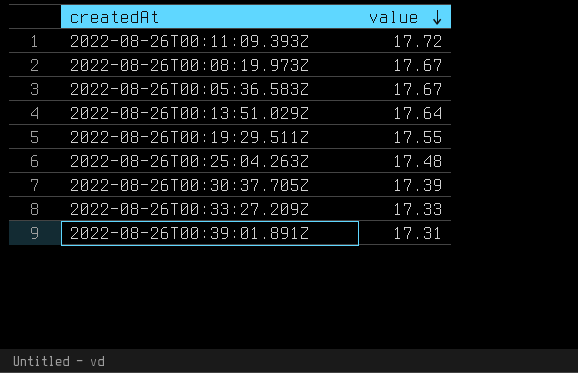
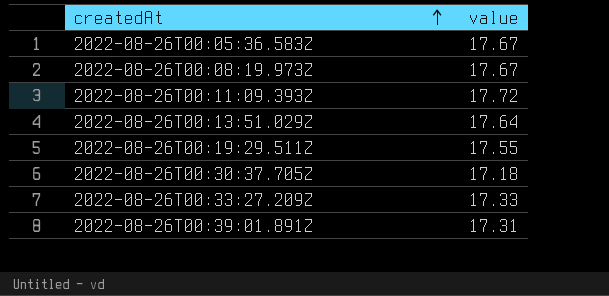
row order: value descending -> createdAt ascending
row 2022-08-26T00:25:04.263Z: 17.48 -> none
2022-08-26T00:30:37.705Z | value: 17.39 -> 17.18

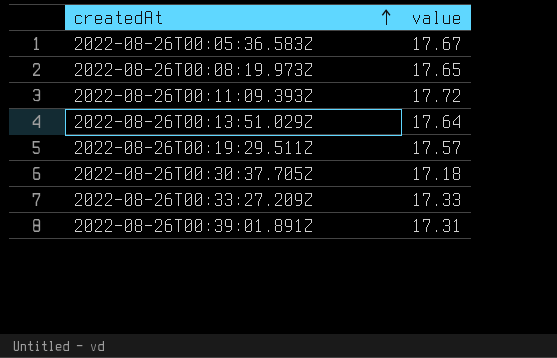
2022-08-26T00:08:19.973Z | value: 17.67 -> 17.65
2022-08-26T00:19:29.511Z | value: 17.55 -> 17.57

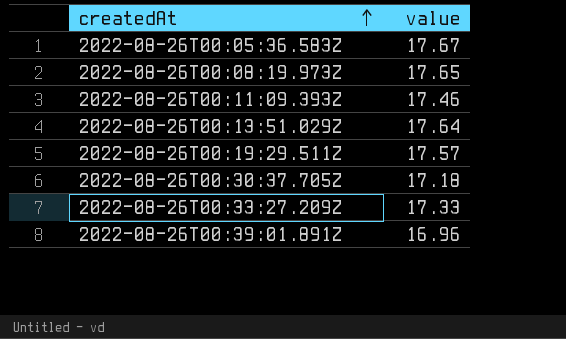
2022-08-26T00:11:09.393Z | value: 17.72 -> 17.46
2022-08-26T00:39:01.891Z | value: 17.31 -> 16.96

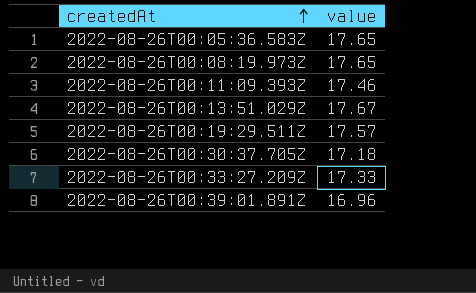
2022-08-26T00:05:36.583Z | value: 17.67 -> 17.65
2022-08-26T00:13:51.029Z | value: 17.64 -> 17.67

